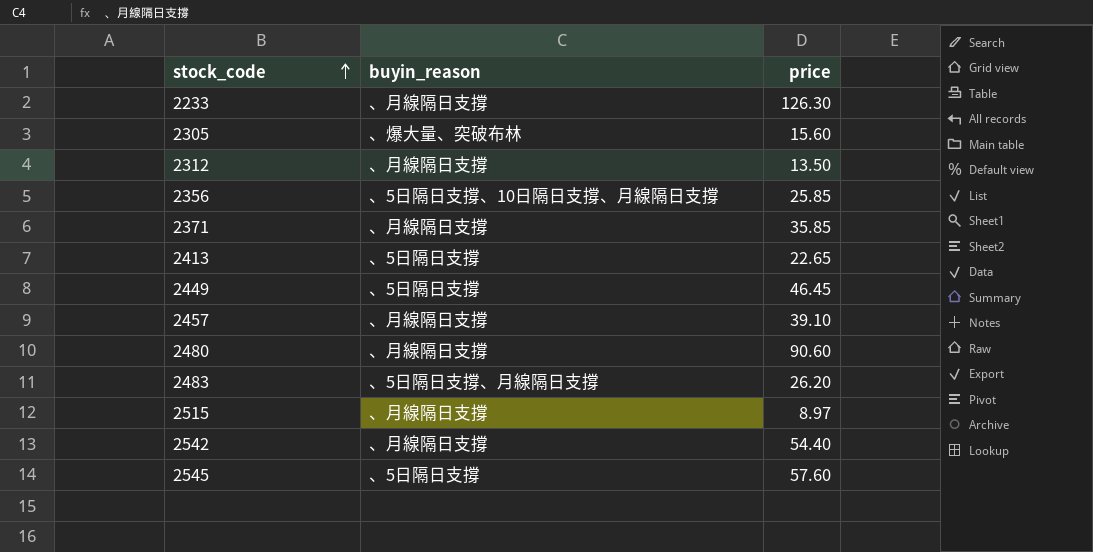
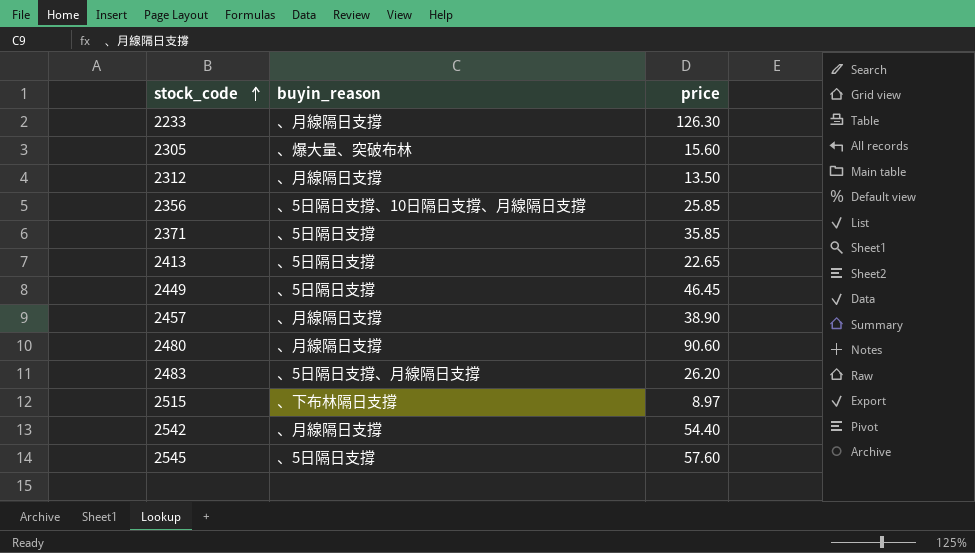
2371 | buyin_reason: 、月線隔日支撐 -> 、5日隔日支撐
2457 | price: 39.10 -> 38.90
2515 | buyin_reason: 、月線隔日支撐 -> 、下布林隔日支撐

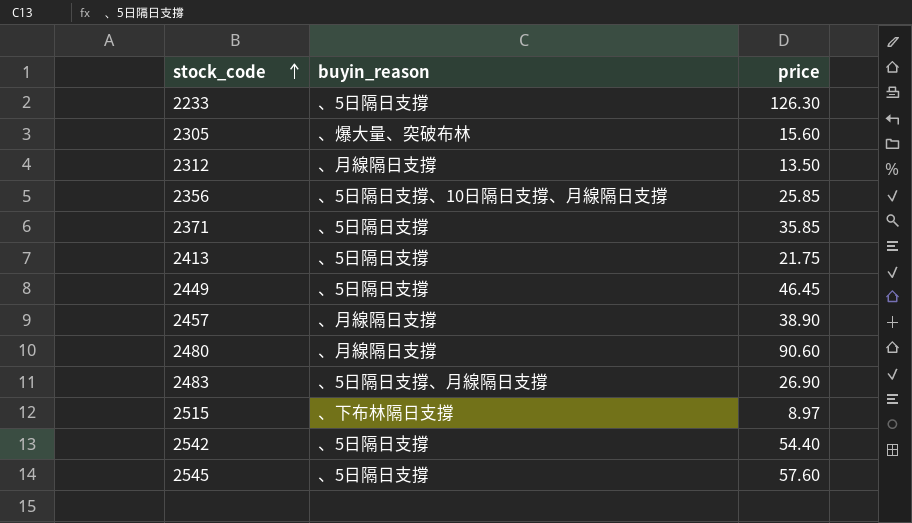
2233 | buyin_reason: 、月線隔日支撐 -> 、5日隔日支撐
2413 | price: 22.65 -> 21.75
2483 | price: 26.20 -> 26.90
2542 | buyin_reason: 、月線隔日支撐 -> 、5日隔日支撐

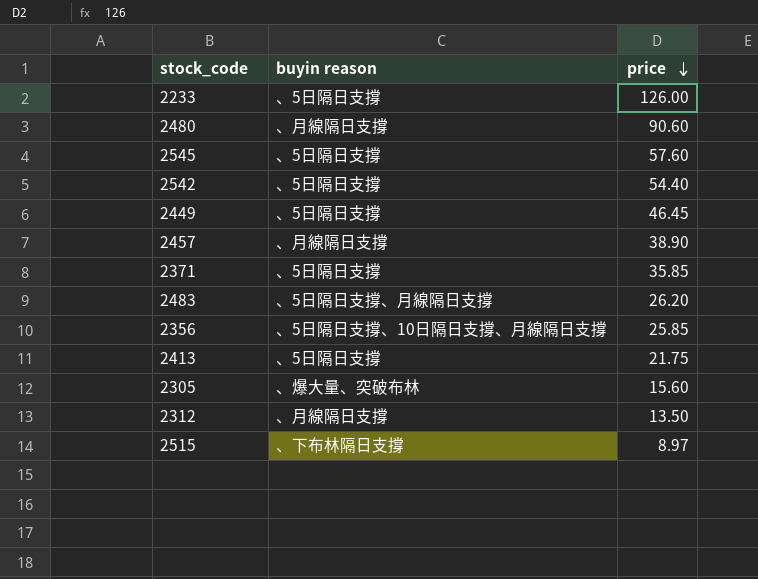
row order: stock_code ascending -> price descending
column name: buyin_reason -> buyin reason
2233 | price: 126.30 -> 126.00
2483 | price: 26.90 -> 26.20

